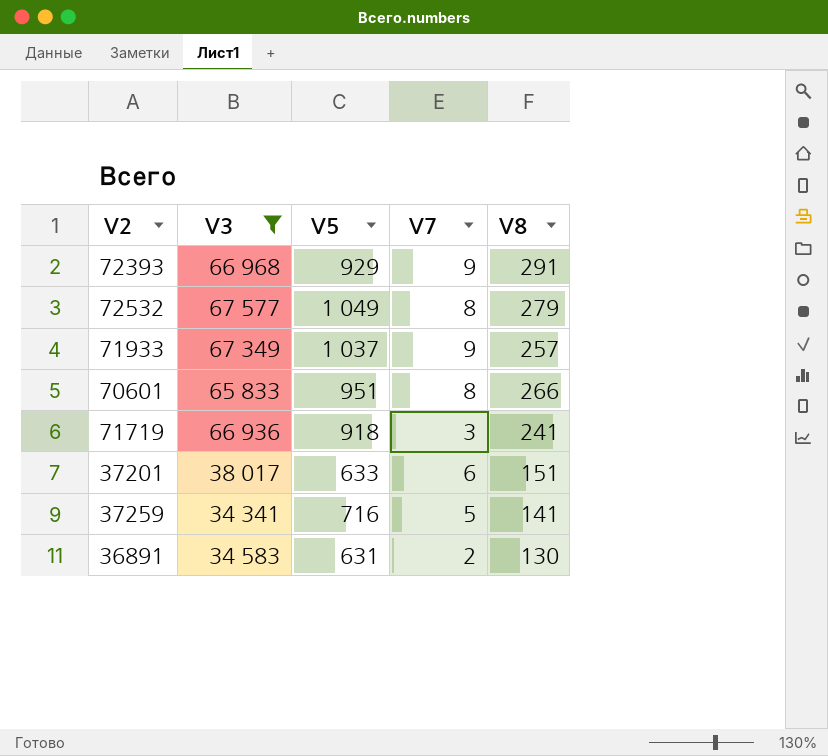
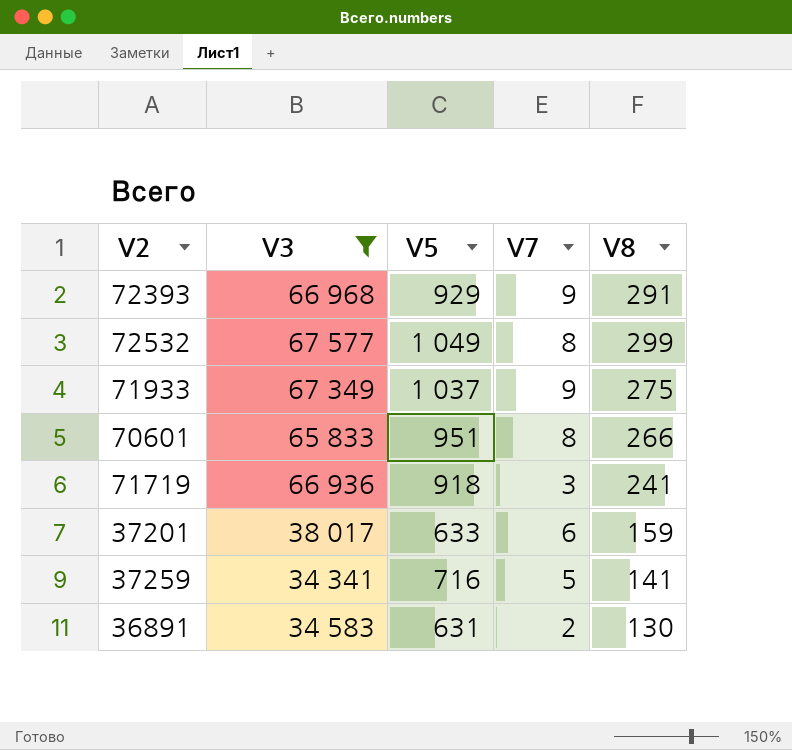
72532 | V8: 279 -> 299
71933 | V8: 257 -> 275
37201 | V8: 151 -> 159

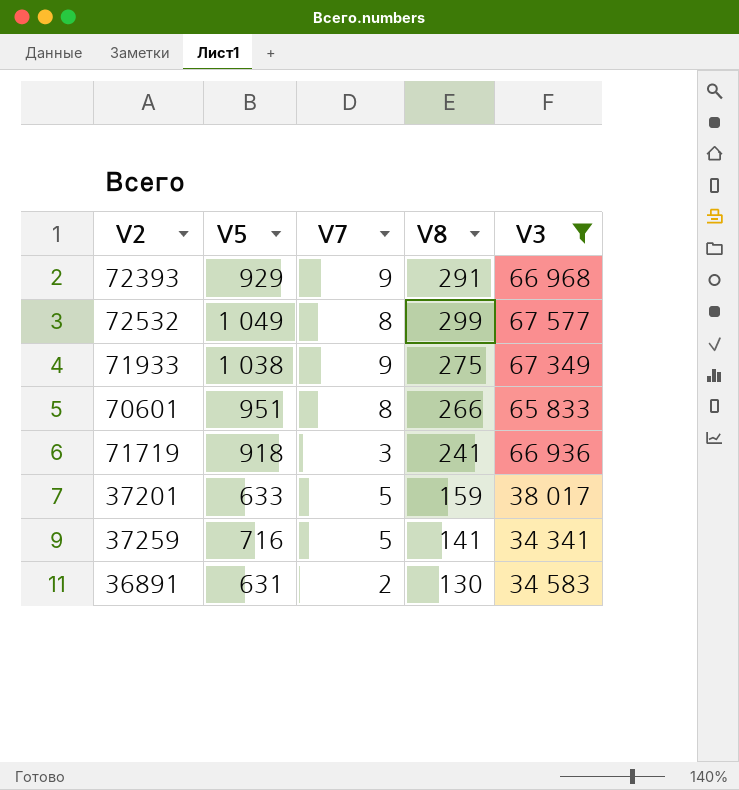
column V3 | position: 2 -> 5
71933 | V5: 1 037 -> 1 038
37201 | V7: 6 -> 5

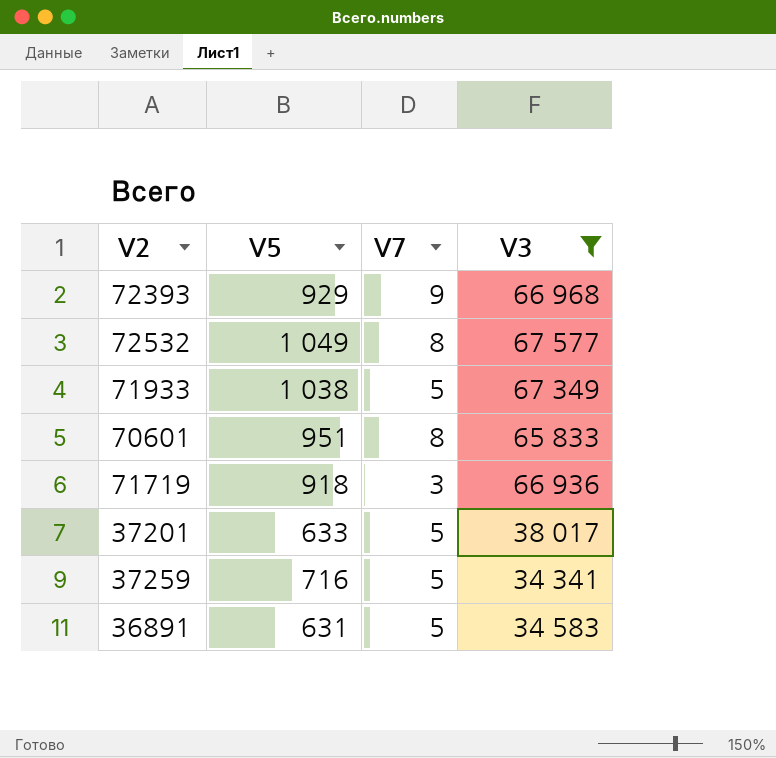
column V8 | position: 4 -> none
71933 | V7: 9 -> 5
36891 | V7: 2 -> 5

